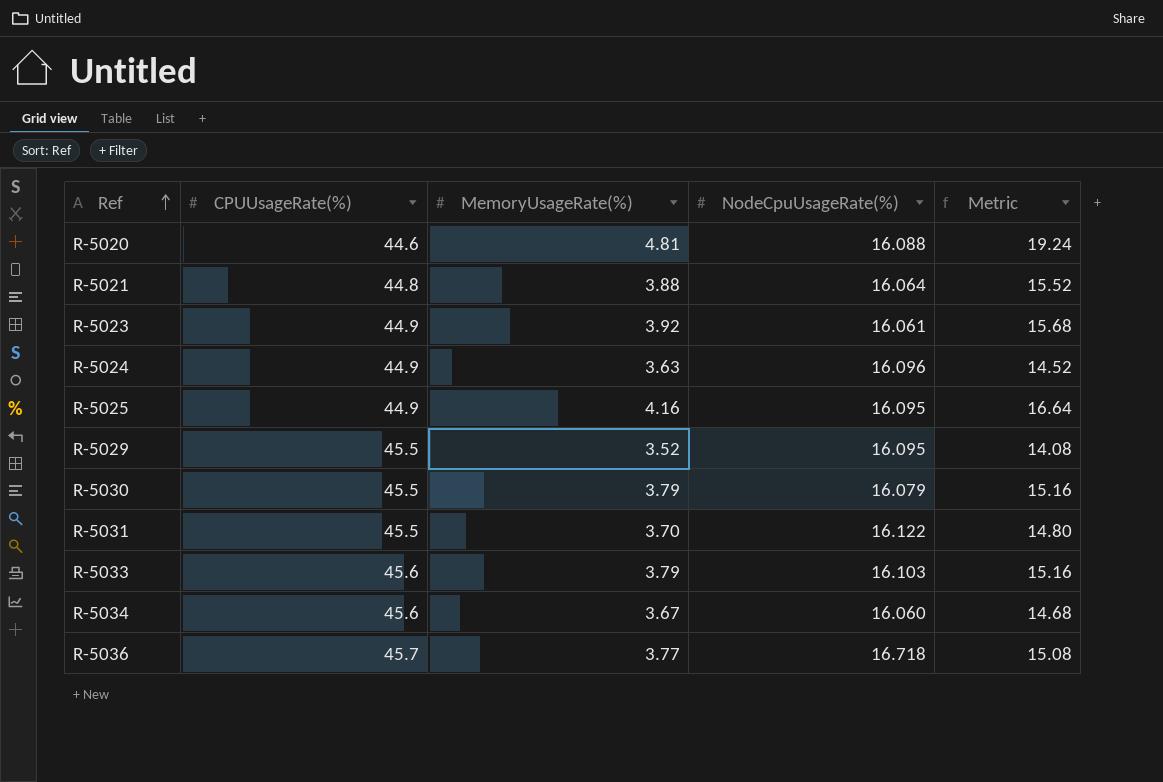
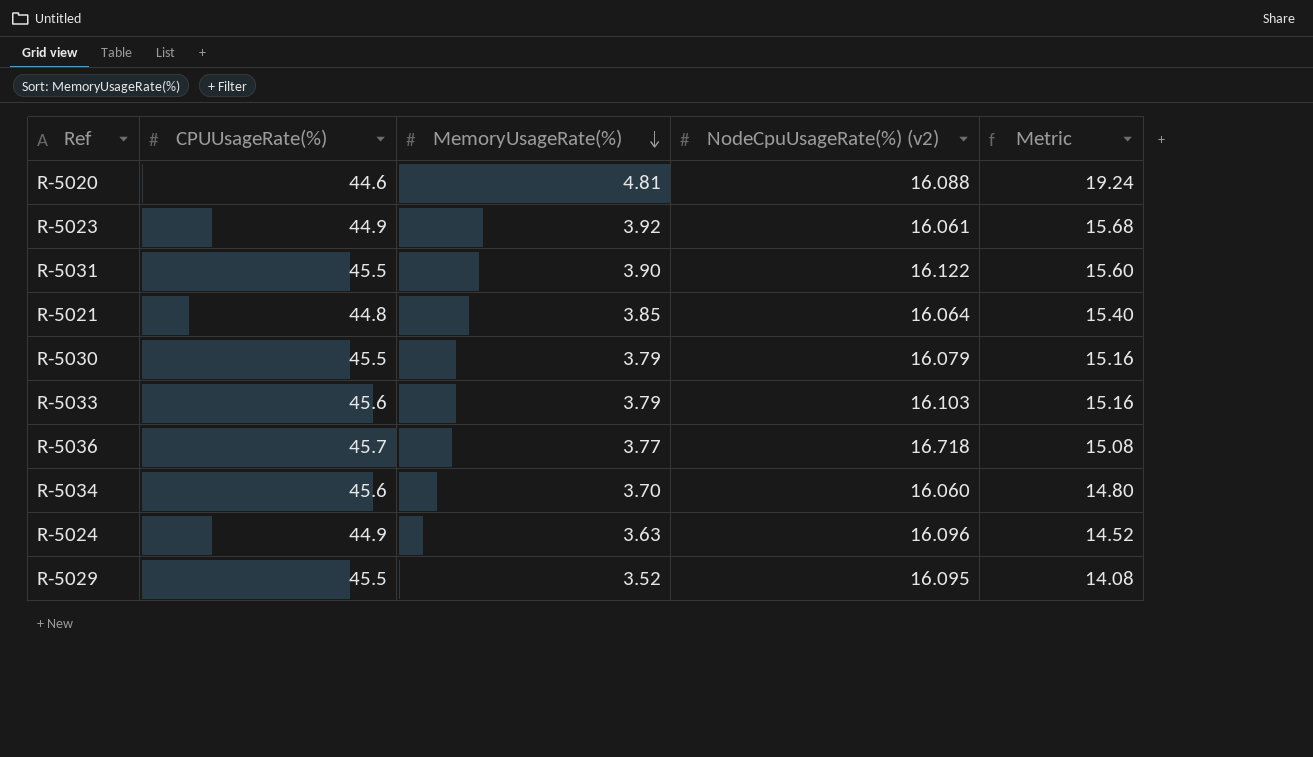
row order: Ref ascending -> MemoryUsageRate(%) descending
column name: NodeCpuUsageRate(%) -> NodeCpuUsageRate(%) (v2)
row R-5025: 44.9 | 4.16 | 16.095 | 16.64 -> none
R-5031 | MemoryUsageRate(%): 3.70 -> 3.90
R-5031 | Metric: 14.80 -> 15.60
R-5021 | MemoryUsageRate(%): 3.88 -> 3.85
R-5021 | Metric: 15.52 -> 15.40
R-5034 | MemoryUsageRate(%): 3.67 -> 3.70
R-5034 | Metric: 14.68 -> 14.80

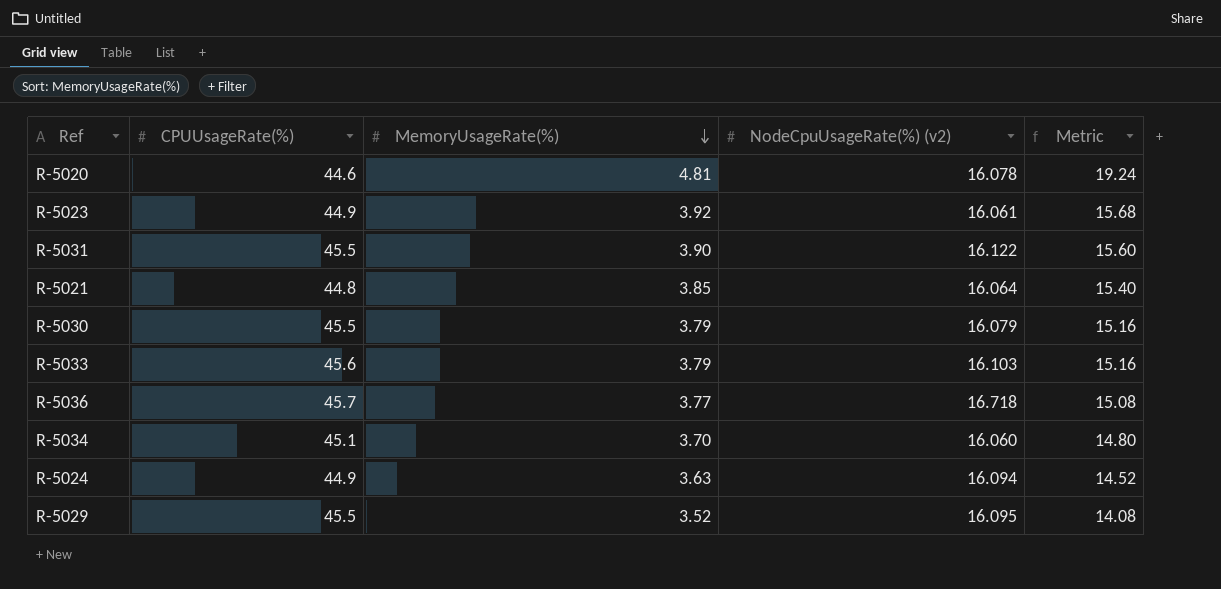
R-5020 | NodeCpuUsageRate(%) (v2): 16.088 -> 16.078
R-5034 | CPUUsageRate(%): 45.6 -> 45.1
R-5024 | NodeCpuUsageRate(%) (v2): 16.096 -> 16.094

